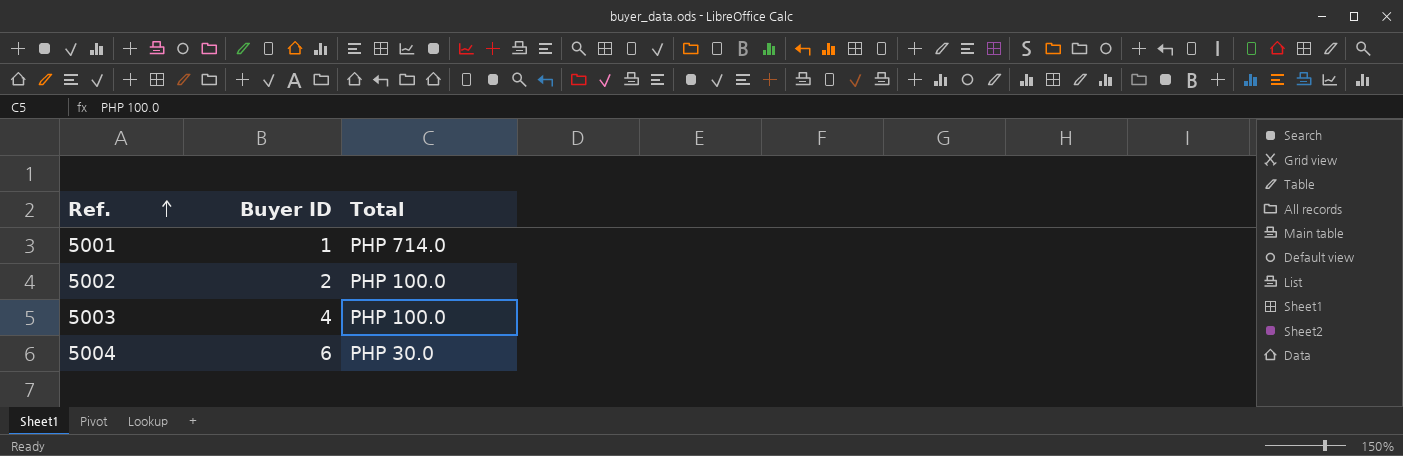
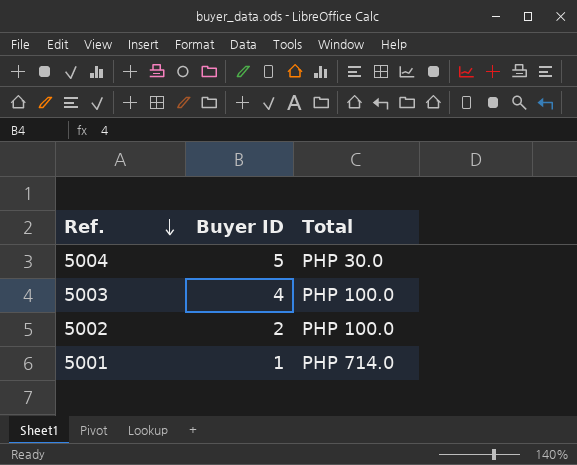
row order: Ref. ascending -> Ref. descending
5004 | Buyer ID: 6 -> 5

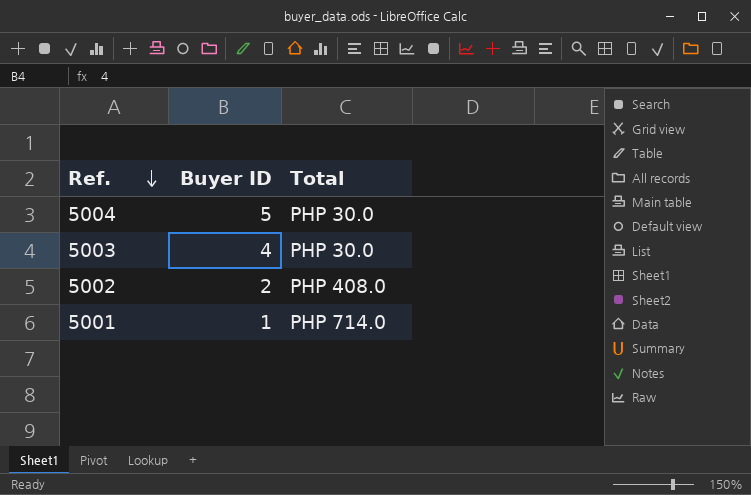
5003 | Total: PHP 100.0 -> PHP 30.0
5002 | Total: PHP 100.0 -> PHP 408.0

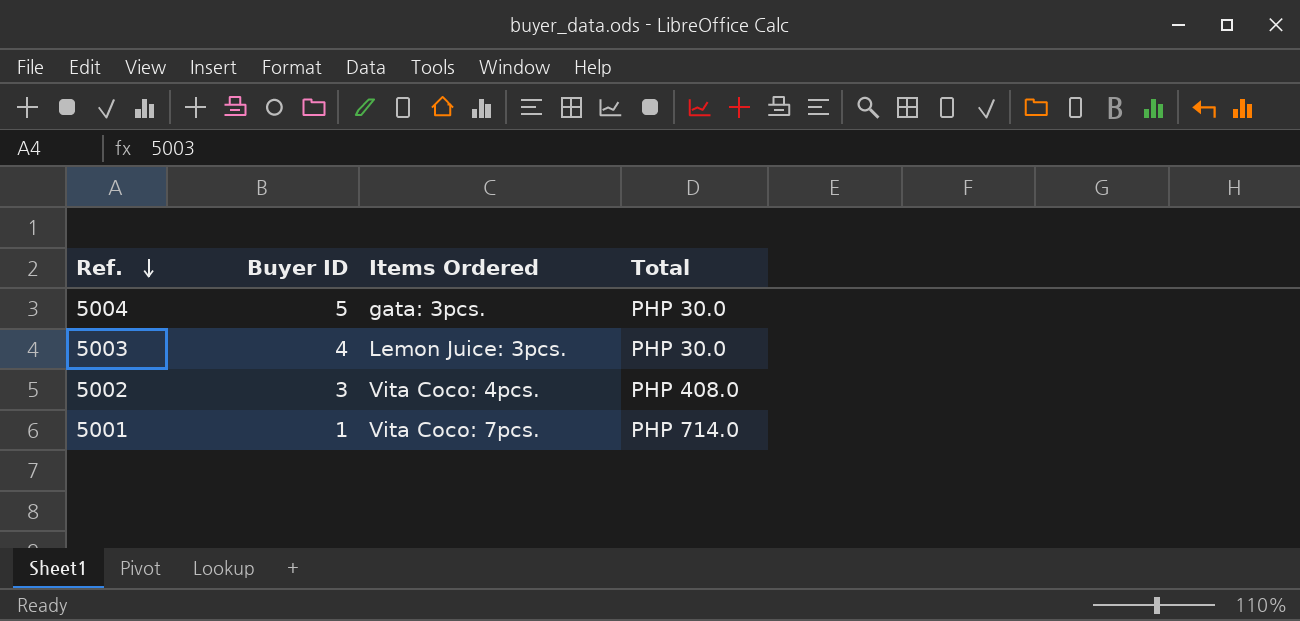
column Items Ordered | position: none -> 3
5002 | Buyer ID: 2 -> 3

